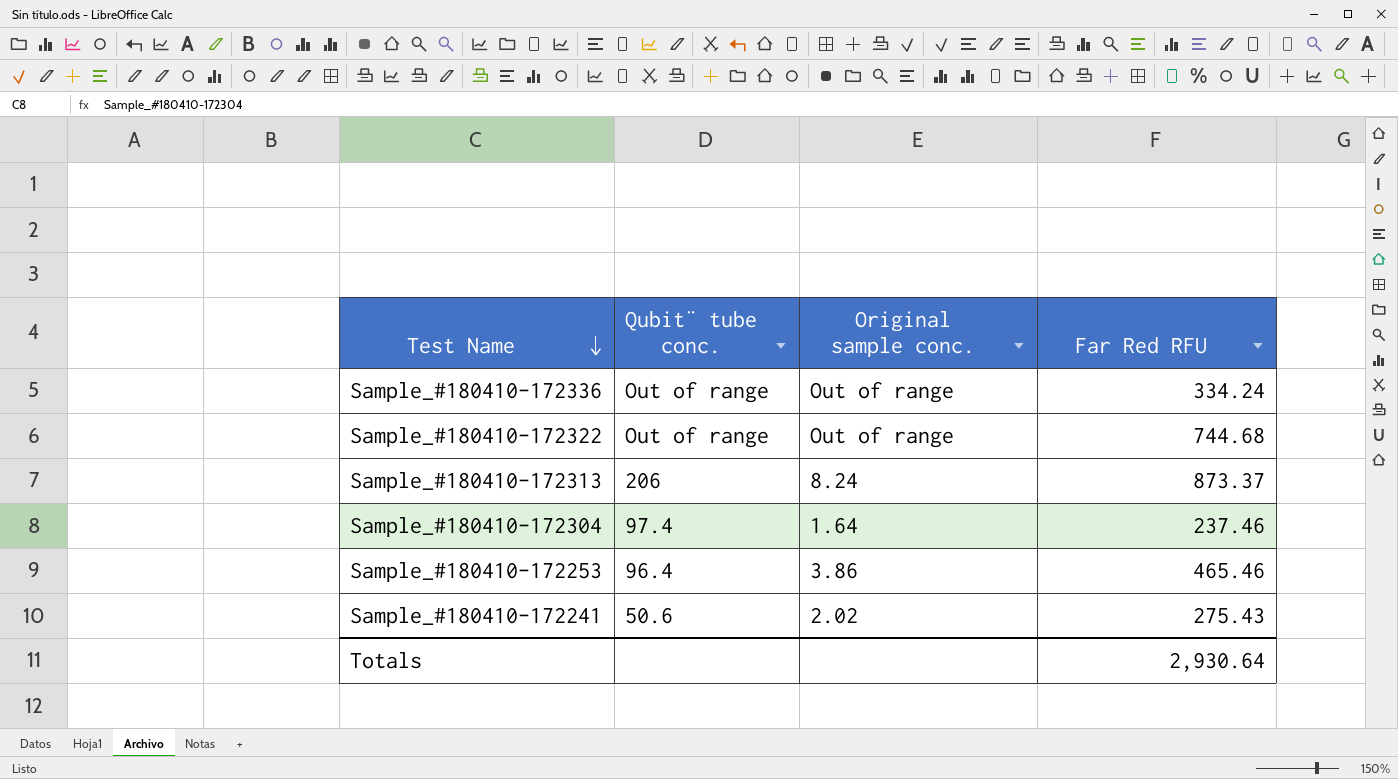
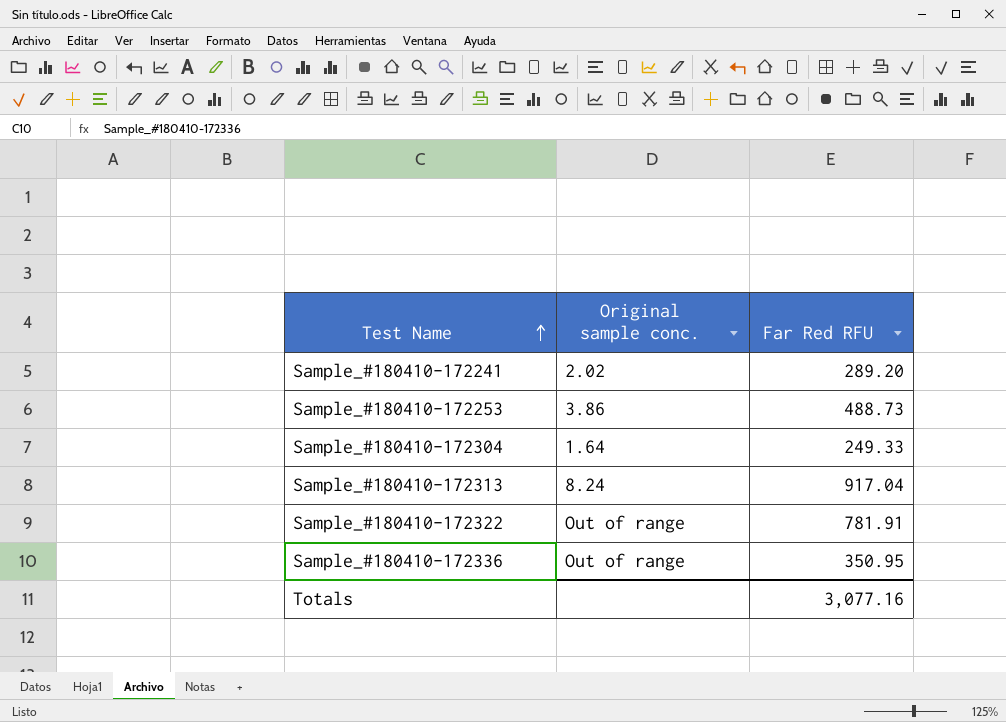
row order: Test Name descending -> Test Name ascending
column Qubit¨ tube conc. | position: 2 -> none
Sample_#180410-172241 | Far Red RFU: 275.43 -> 289.20
Sample_#180410-172253 | Far Red RFU: 465.46 -> 488.73
Sample_#180410-172304 | Far Red RFU: 237.46 -> 249.33
Sample_#180410-172313 | Far Red RFU: 873.37 -> 917.04
Sample_#180410-172322 | Far Red RFU: 744.68 -> 781.91
Sample_#180410-172336 | Far Red RFU: 334.24 -> 350.95
Totals | Far Red RFU: 2,930.64 -> 3,077.16

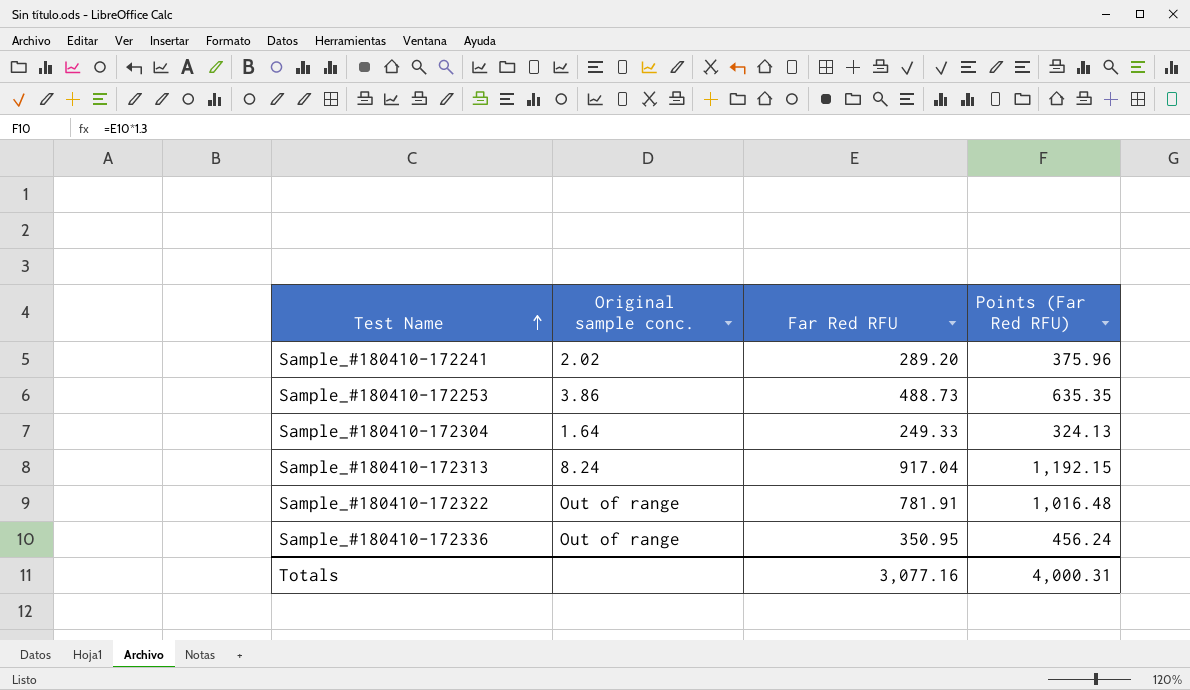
column Points (Far Red RFU) | formula: none -> [Far Red RFU] * 1.3

